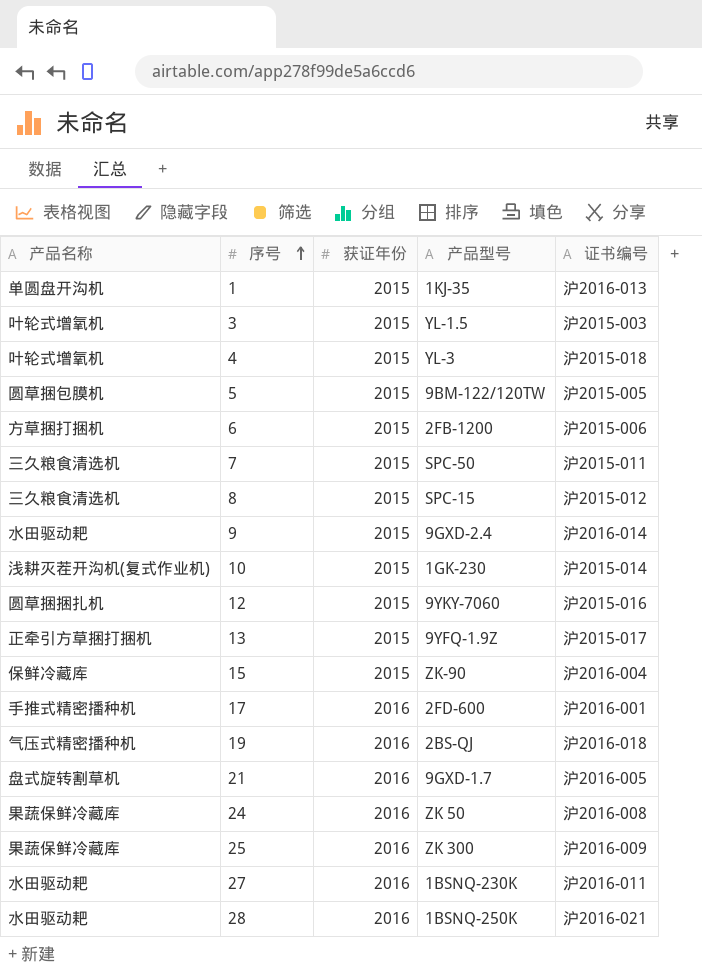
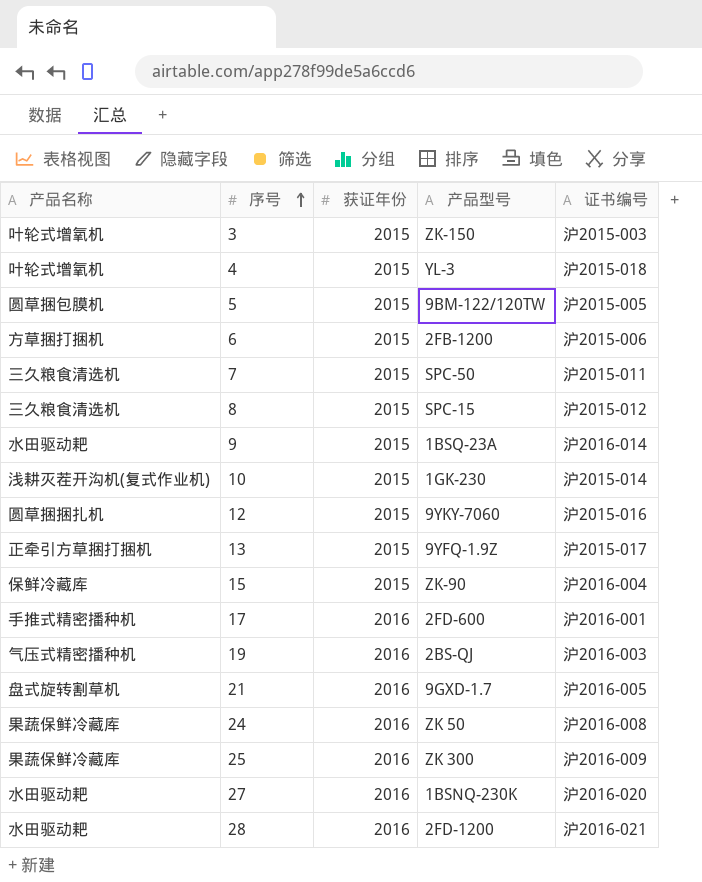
row 1: 单圆盘开沟机 | 2015 | 1KJ-35 | 沪2016-013 -> none
3 | 产品型号: YL-1.5 -> ZK-150
9 | 产品型号: 9GXD-2.4 -> 1BSQ-23A
19 | 证书编号: 沪2016-018 -> 沪2016-003
27 | 证书编号: 沪2016-011 -> 沪2016-020
28 | 产品型号: 1BSNQ-250K -> 2FD-1200

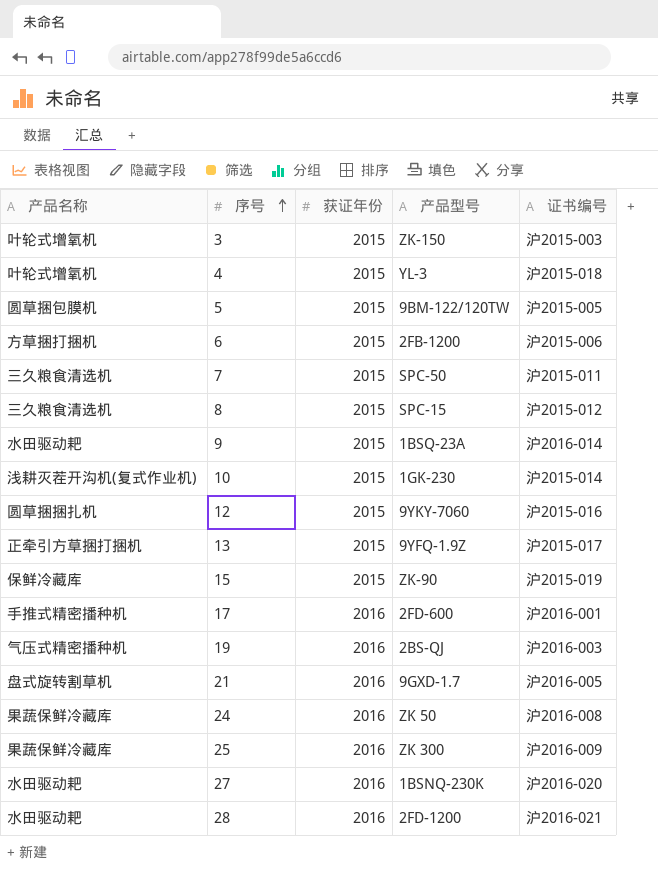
15 | 证书编号: 沪2016-004 -> 沪2015-019

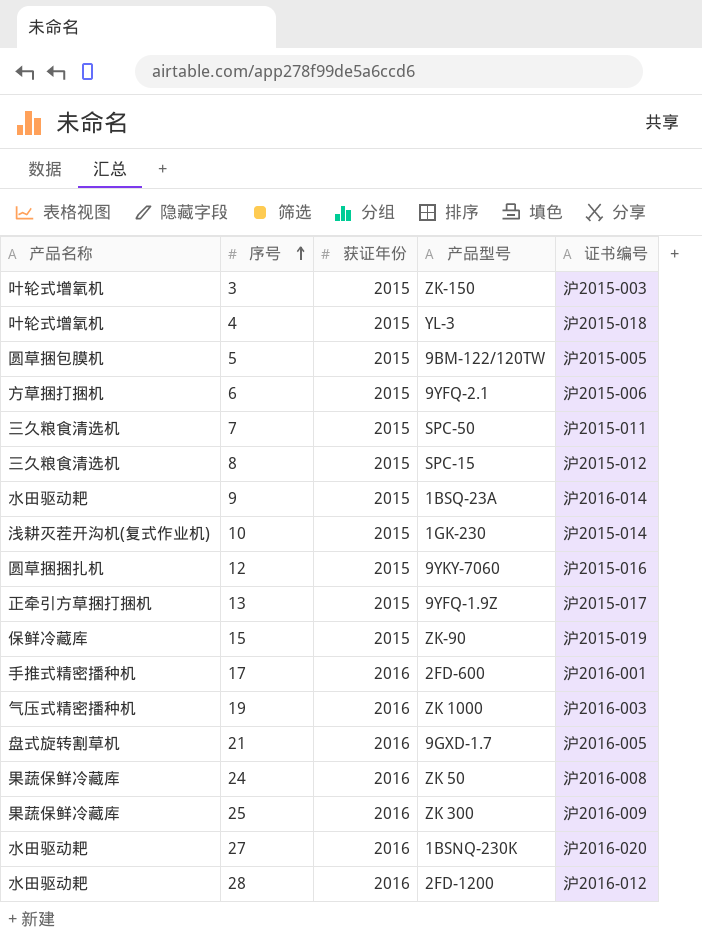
6 | 产品型号: 2FB-1200 -> 9YFQ-2.1
19 | 产品型号: 2BS-QJ -> ZK 1000
28 | 证书编号: 沪2016-021 -> 沪2016-012

